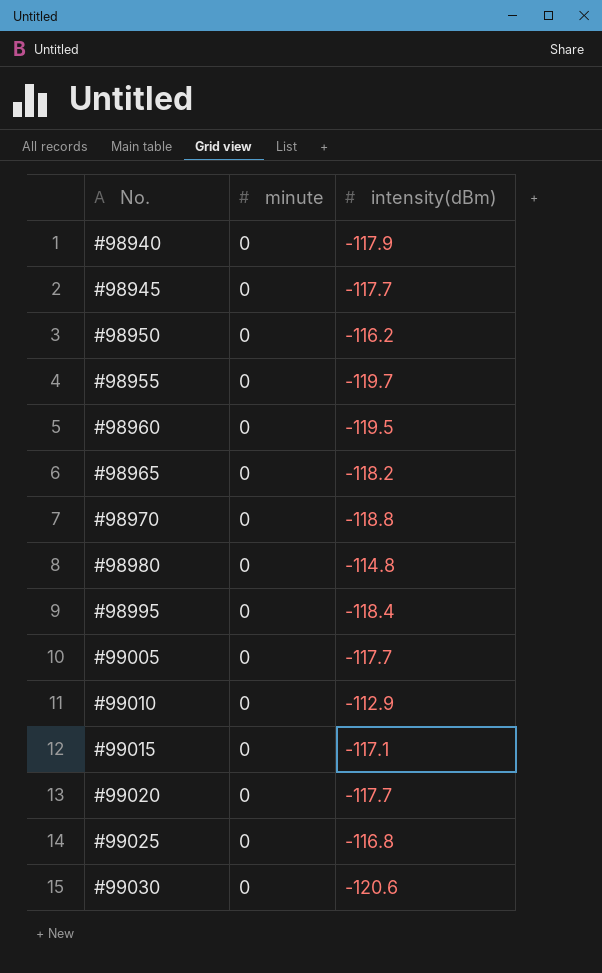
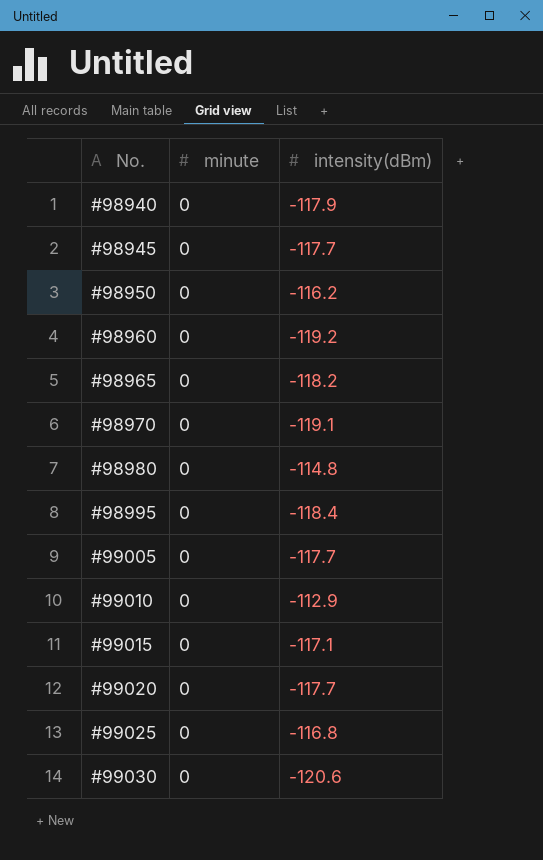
row #98955: 0 | -119.7 -> none
#98960 | intensity(dBm): -119.5 -> -119.2
#98970 | intensity(dBm): -118.8 -> -119.1

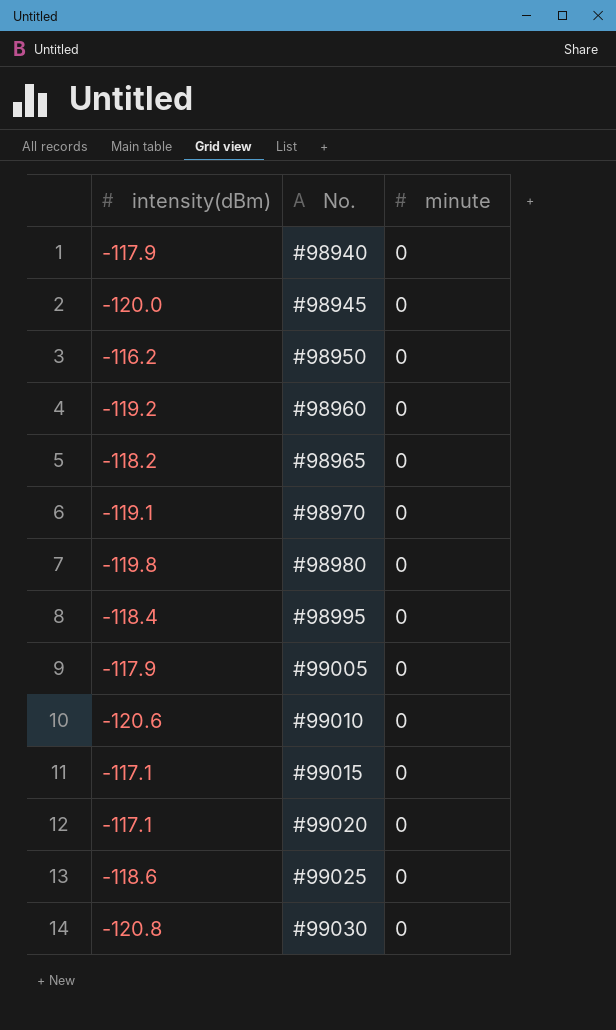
column intensity(dBm) | position: 3 -> 1
#98945 | intensity(dBm): -117.7 -> -120.0
#98980 | intensity(dBm): -114.8 -> -119.8
#99005 | intensity(dBm): -117.7 -> -117.9
#99010 | intensity(dBm): -112.9 -> -120.6
#99020 | intensity(dBm): -117.7 -> -117.1
#99025 | intensity(dBm): -116.8 -> -118.6
#99030 | intensity(dBm): -120.6 -> -120.8

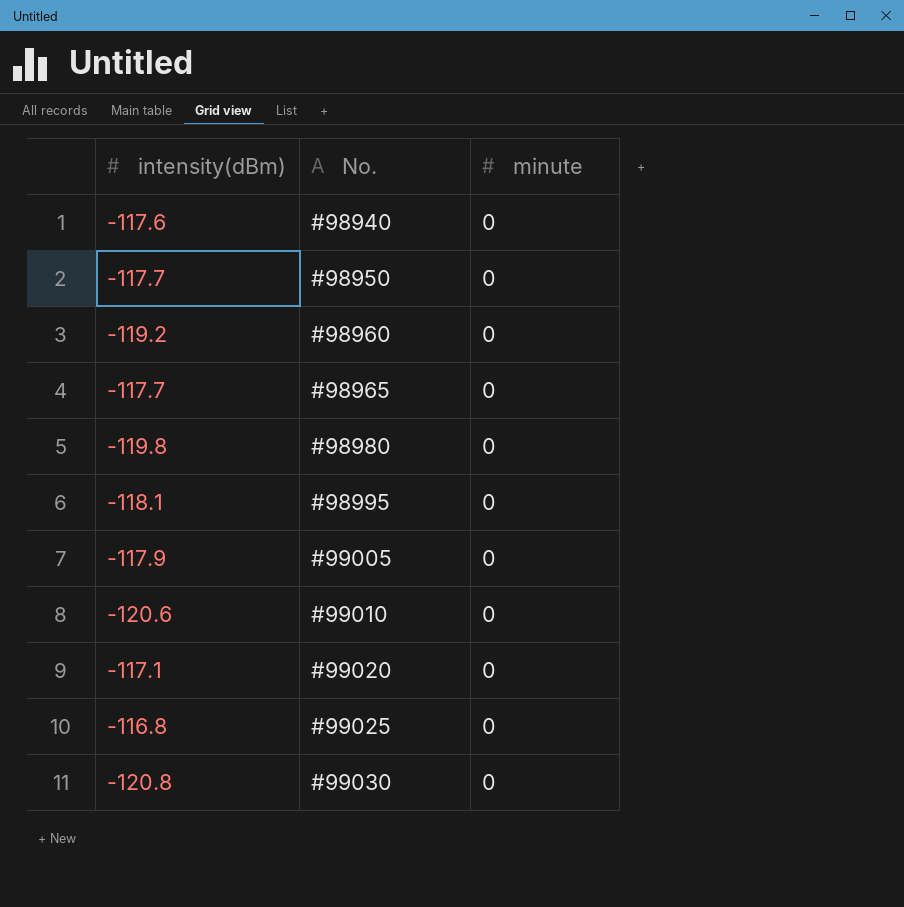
row #98945: -120.0 | 0 -> none
row #98970: -119.1 | 0 -> none
row #99015: -117.1 | 0 -> none
#98940 | intensity(dBm): -117.9 -> -117.6
#98950 | intensity(dBm): -116.2 -> -117.7
#98965 | intensity(dBm): -118.2 -> -117.7
#98995 | intensity(dBm): -118.4 -> -118.1
#99025 | intensity(dBm): -118.6 -> -116.8

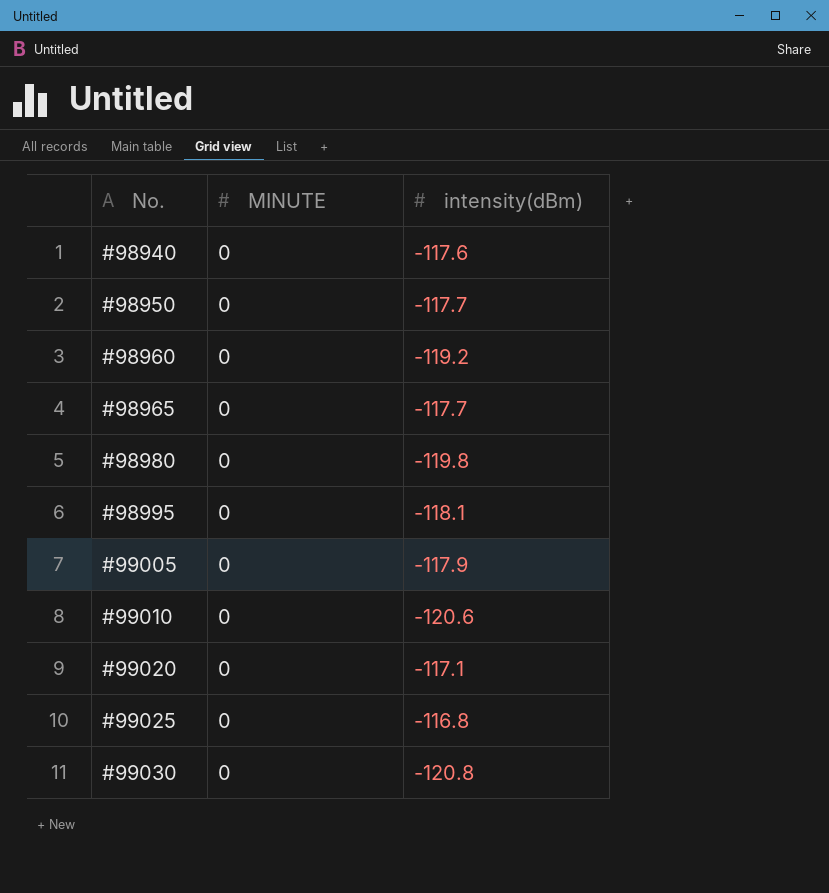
column name: minute -> MINUTE
column intensity(dBm) | position: 1 -> 3

